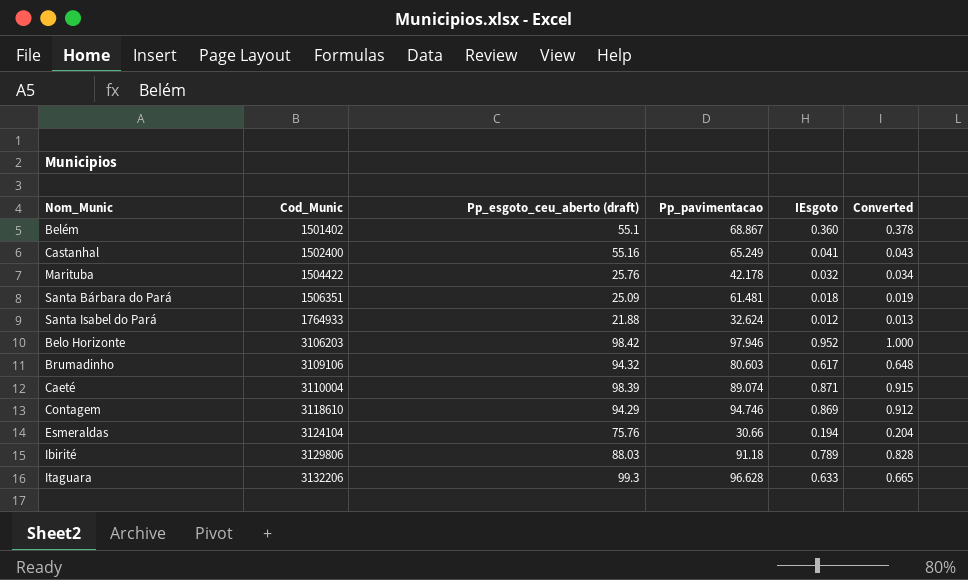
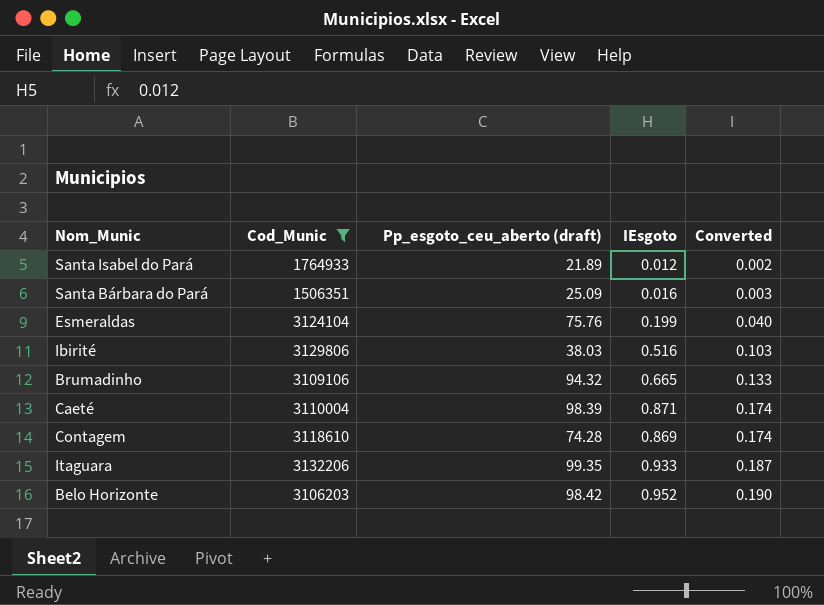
filter: none -> Cod_Munic >= 1506351
row order: Cod_Munic ascending -> Converted ascending
column Pp_pavimentacao | position: 4 -> none
column Converted | formula: [IEsgoto] * 1.05 -> [IEsgoto] * 0.2
Santa Isabel do Pará | Pp_esgoto_ceu_aberto (draft): 21.88 -> 21.89
Santa Bárbara do Pará | IEsgoto: 0.018 -> 0.016
Esmeraldas | IEsgoto: 0.194 -> 0.199
Ibirité | Pp_esgoto_ceu_aberto (draft): 88.03 -> 38.03
Ibirité | IEsgoto: 0.789 -> 0.516
Brumadinho | IEsgoto: 0.617 -> 0.665
Contagem | Pp_esgoto_ceu_aberto (draft): 94.29 -> 74.28
Itaguara | Pp_esgoto_ceu_aberto (draft): 99.3 -> 99.35
Itaguara | IEsgoto: 0.633 -> 0.933

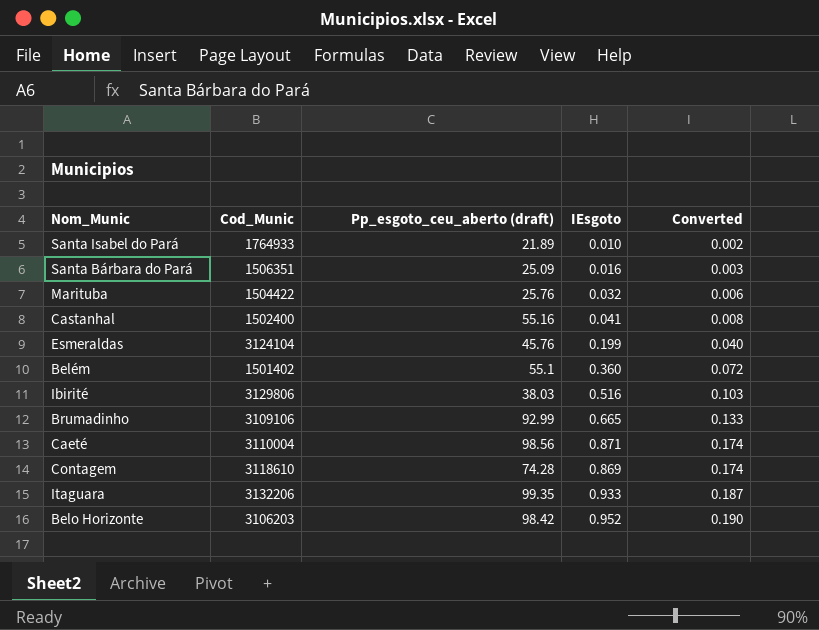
filter: Cod_Munic >= 1506351 -> none
Santa Isabel do Pará | IEsgoto: 0.012 -> 0.010
Esmeraldas | Pp_esgoto_ceu_aberto (draft): 75.76 -> 45.76
Brumadinho | Pp_esgoto_ceu_aberto (draft): 94.32 -> 92.99
Caeté | Pp_esgoto_ceu_aberto (draft): 98.39 -> 98.56

